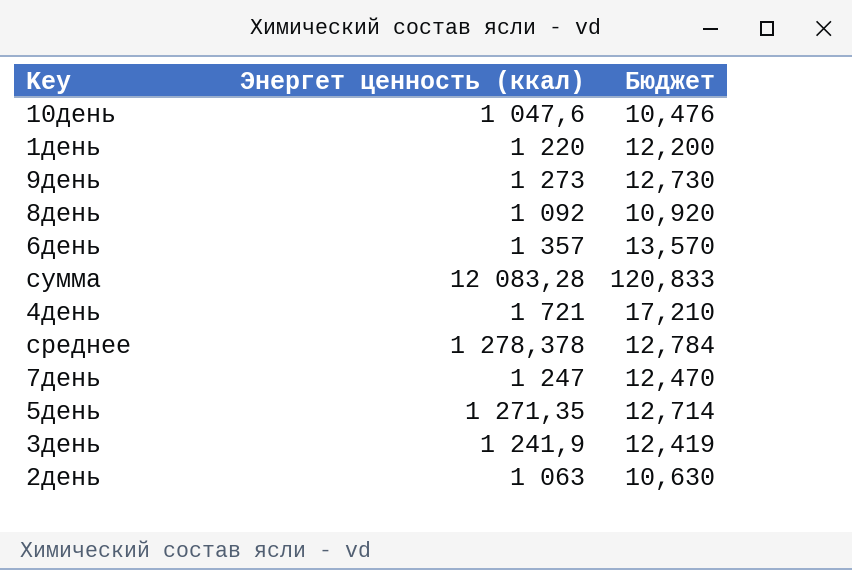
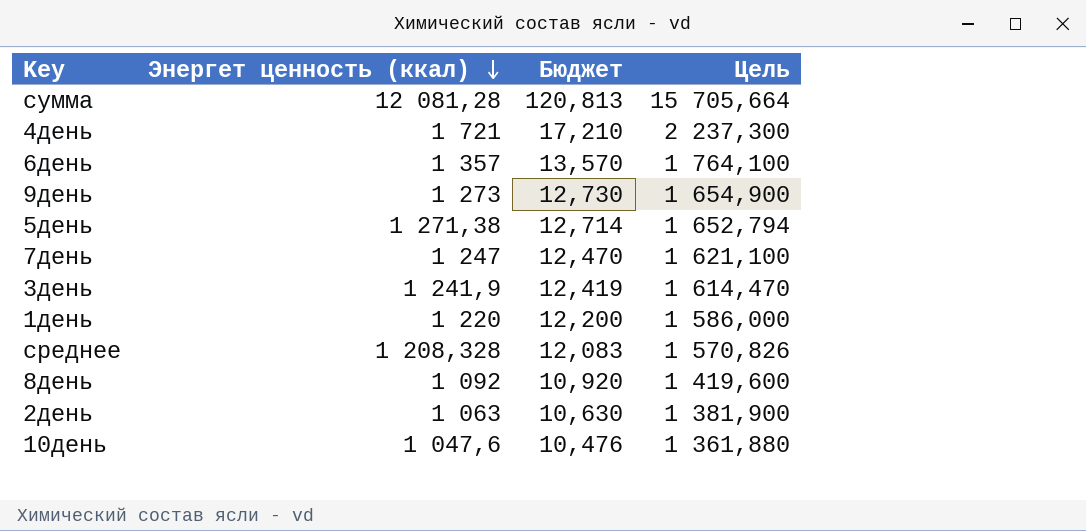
row order: none -> Энергет ценность (ккал) descending
column Цель | formula: none -> [Энергет ценность (ккал)] * 1,3
сумма | Энергет ценность (ккал): 12 083,28 -> 12 081,28
сумма | Бюджет: 120,833 -> 120,813
5день | Энергет ценность (ккал): 1 271,35 -> 1 271,38
среднее | Энергет ценность (ккал): 1 278,378 -> 1 208,328
среднее | Бюджет: 12,784 -> 12,083

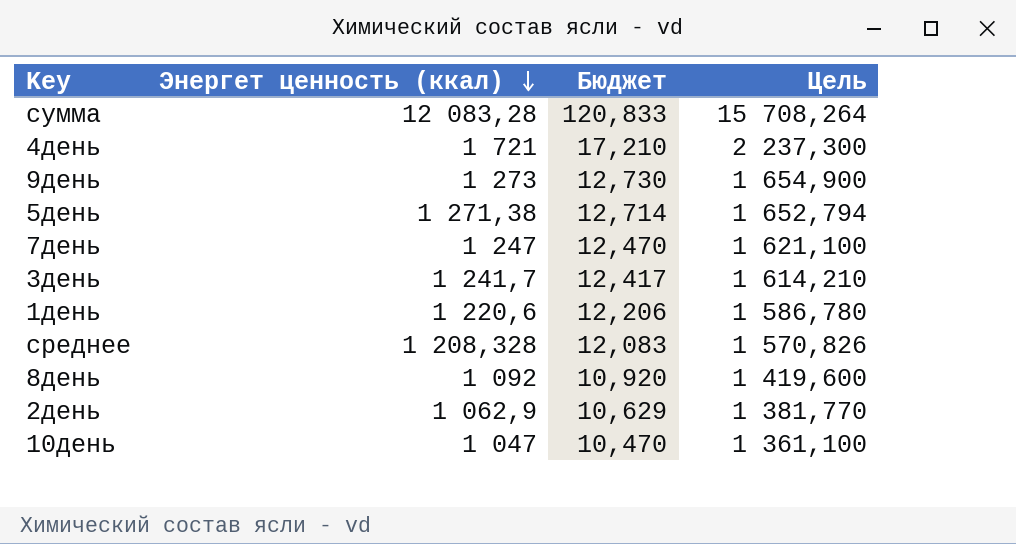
row 6день: 1 357 | 13,570 | 1 764,100 -> none
сумма | Энергет ценность (ккал): 12 081,28 -> 12 083,28
сумма | Бюджет: 120,813 -> 120,833
сумма | Цель: 15 705,664 -> 15 708,264
3день | Энергет ценность (ккал): 1 241,9 -> 1 241,7
3день | Бюджет: 12,419 -> 12,417
3день | Цель: 1 614,470 -> 1 614,210
1день | Энергет ценность (ккал): 1 220 -> 1 220,6
1день | Бюджет: 12,200 -> 12,206
1день | Цель: 1 586,000 -> 1 586,780
2день | Энергет ценность (ккал): 1 063 -> 1 062,9
2день | Бюджет: 10,630 -> 10,629
2день | Цель: 1 381,900 -> 1 381,770
10день | Энергет ценность (ккал): 1 047,6 -> 1 047
10день | Бюджет: 10,476 -> 10,470
10день | Цель: 1 361,880 -> 1 361,100

